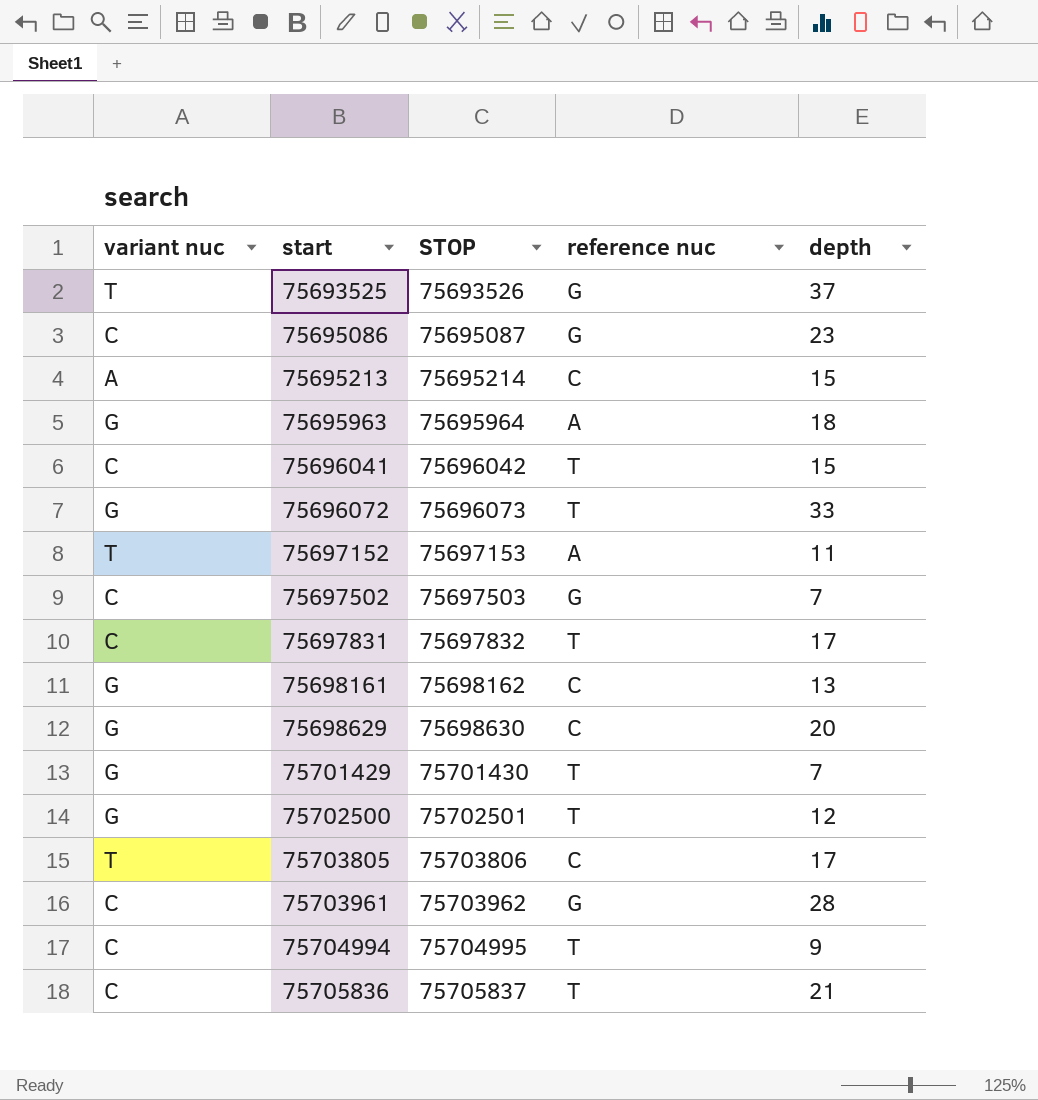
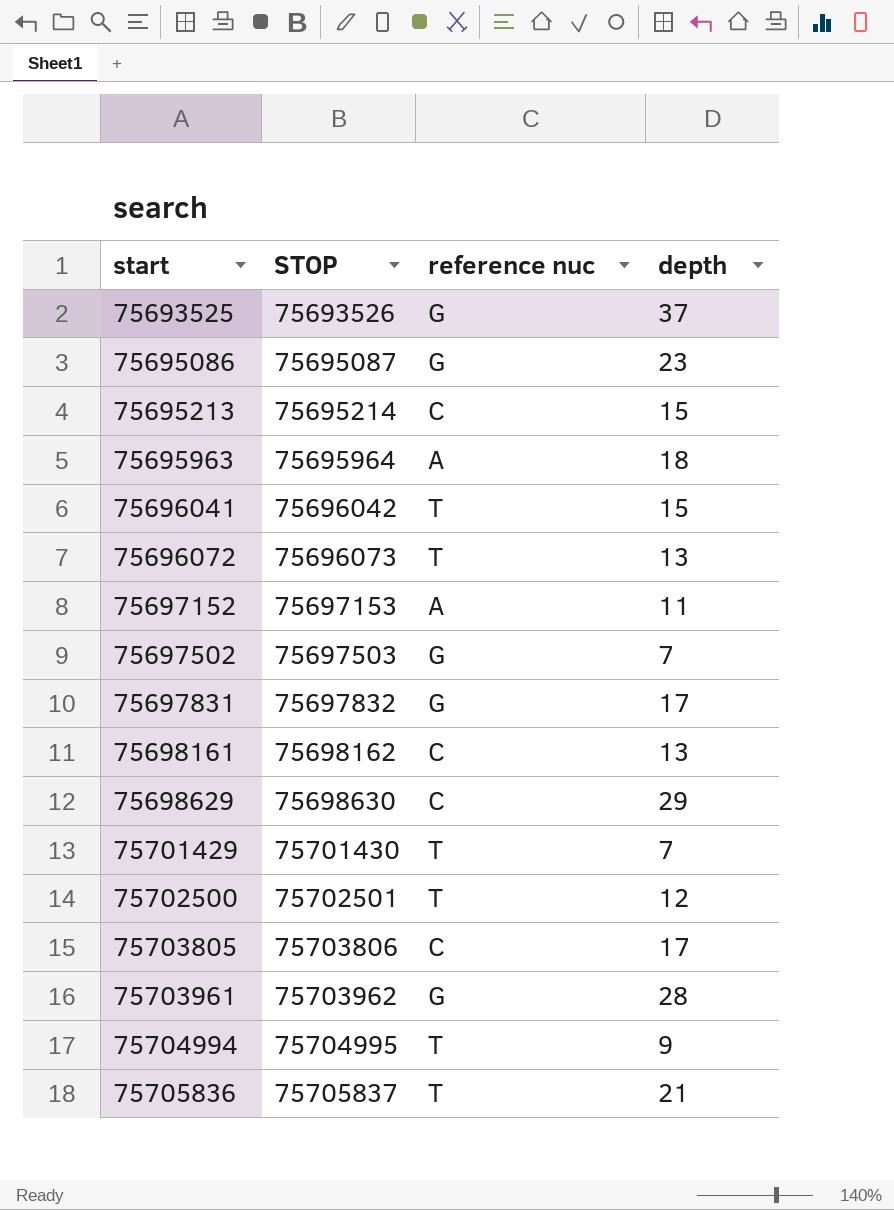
column variant nuc | position: 1 -> none
75696072 | depth: 33 -> 13
75697831 | reference nuc: T -> G
75698629 | depth: 20 -> 29

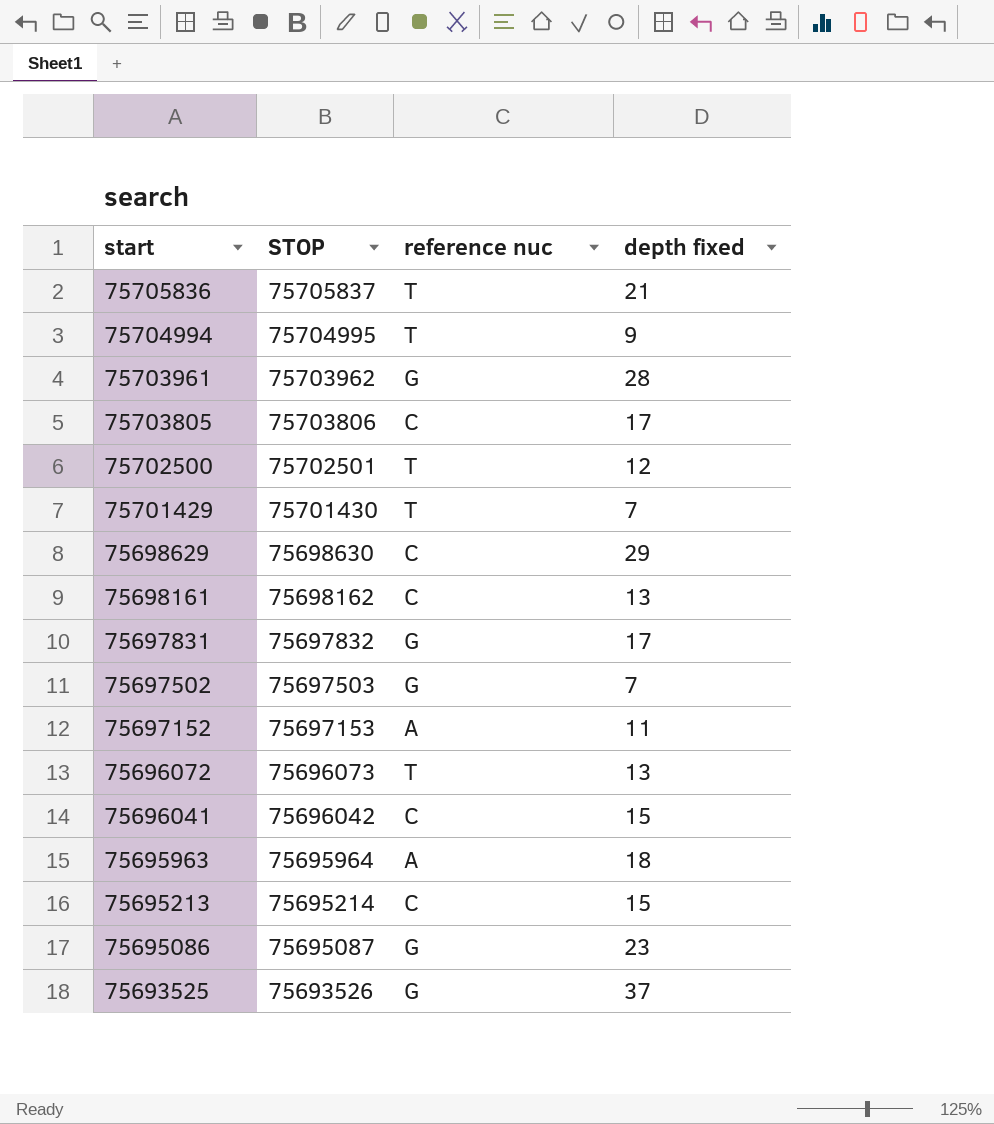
row order: start ascending -> start descending
column name: depth -> depth fixed
75696041 | reference nuc: T -> C

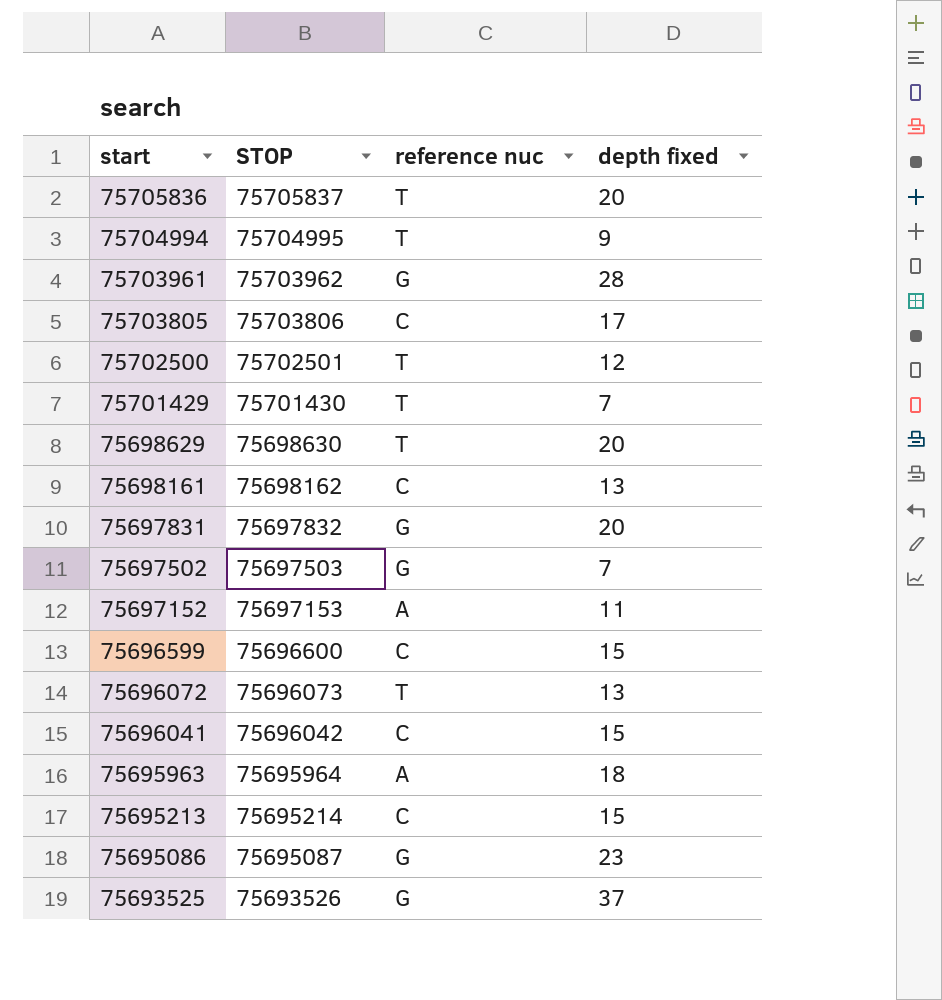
75705836 | depth fixed: 21 -> 20
75698629 | reference nuc: C -> T
75698629 | depth fixed: 29 -> 20
75697831 | depth fixed: 17 -> 20
row 75696599: none -> 75696600 | C | 15

